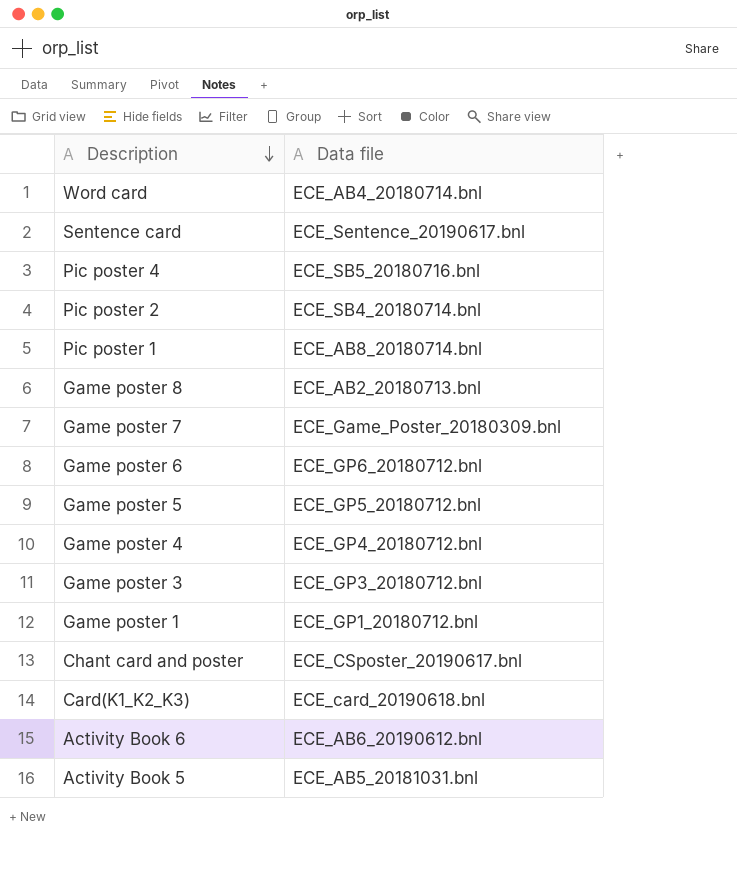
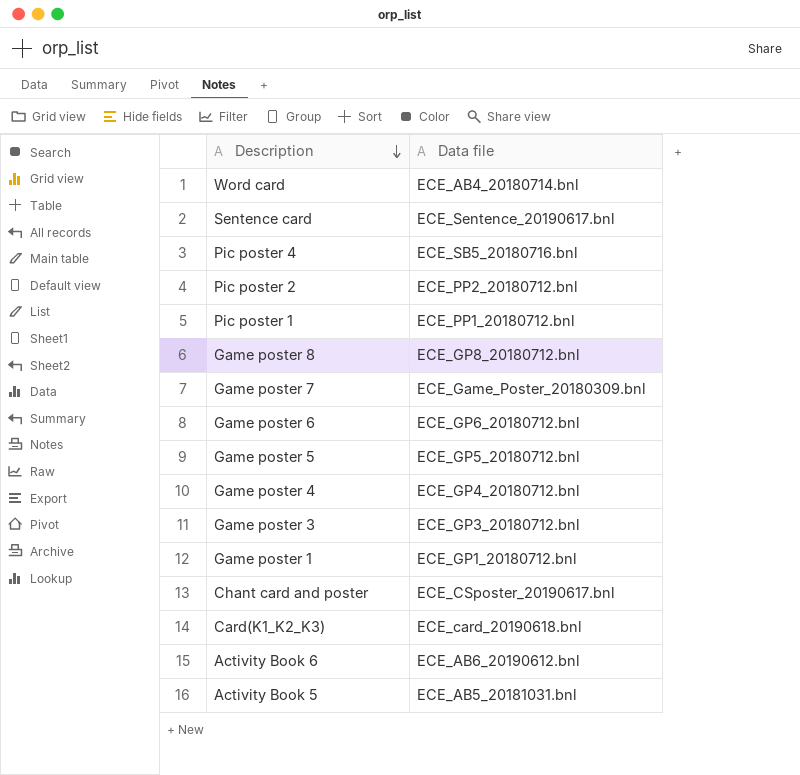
Pic poster 2 | Data file: ECE_SB4_20180714.bnl -> ECE_PP2_20180712.bnl
Pic poster 1 | Data file: ECE_AB8_20180714.bnl -> ECE_PP1_20180712.bnl
Game poster 8 | Data file: ECE_AB2_20180713.bnl -> ECE_GP8_20180712.bnl

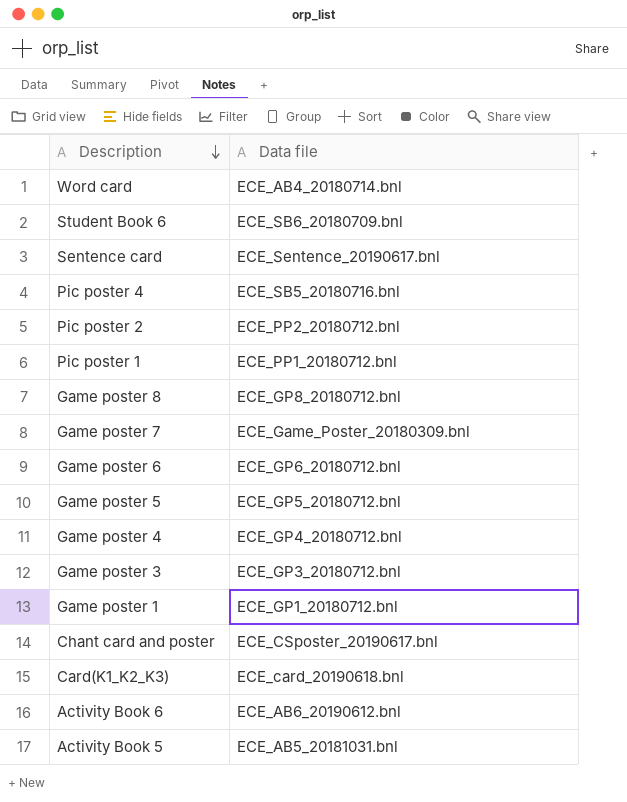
row Student Book 6: none -> ECE_SB6_20180709.bnl

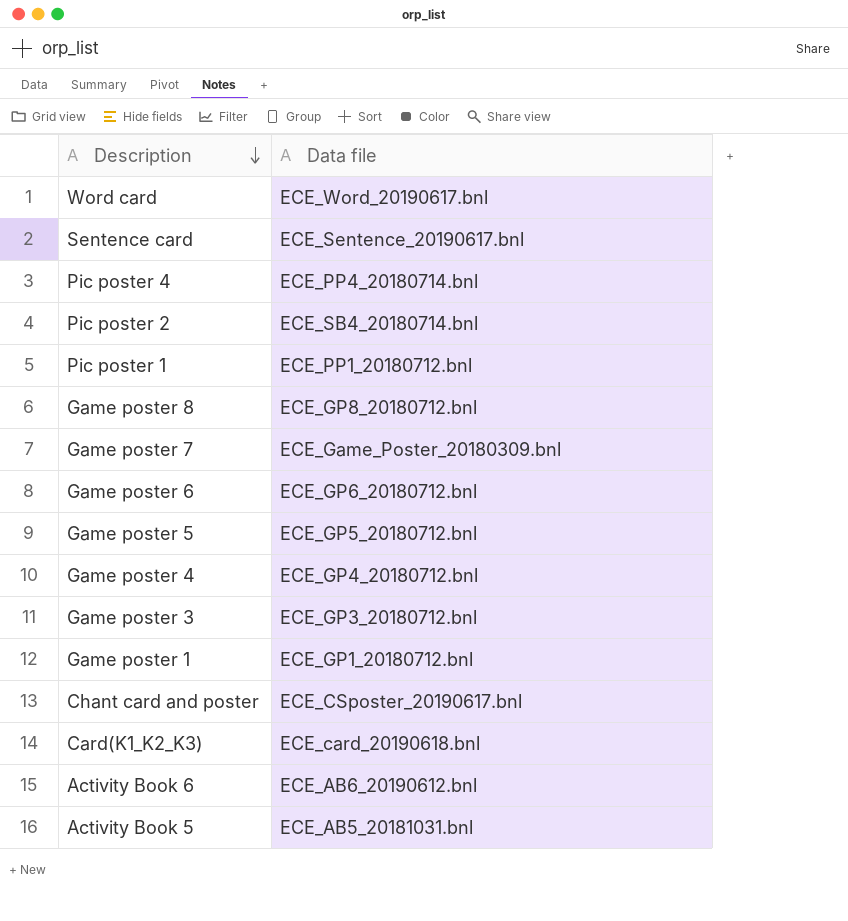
row Student Book 6: ECE_SB6_20180709.bnl -> none
Word card | Data file: ECE_AB4_20180714.bnl -> ECE_Word_20190617.bnl
Pic poster 4 | Data file: ECE_SB5_20180716.bnl -> ECE_PP4_20180714.bnl
Pic poster 2 | Data file: ECE_PP2_20180712.bnl -> ECE_SB4_20180714.bnl

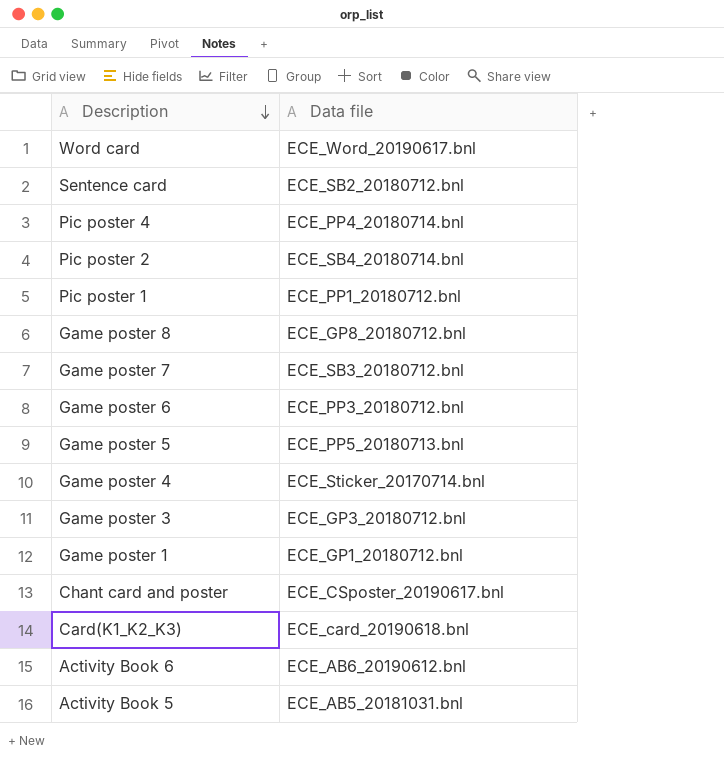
Sentence card | Data file: ECE_Sentence_20190617.bnl -> ECE_SB2_20180712.bnl
Game poster 7 | Data file: ECE_Game_Poster_20180309.bnl -> ECE_SB3_20180712.bnl
Game poster 6 | Data file: ECE_GP6_20180712.bnl -> ECE_PP3_20180712.bnl
Game poster 5 | Data file: ECE_GP5_20180712.bnl -> ECE_PP5_20180713.bnl
Game poster 4 | Data file: ECE_GP4_20180712.bnl -> ECE_Sticker_20170714.bnl

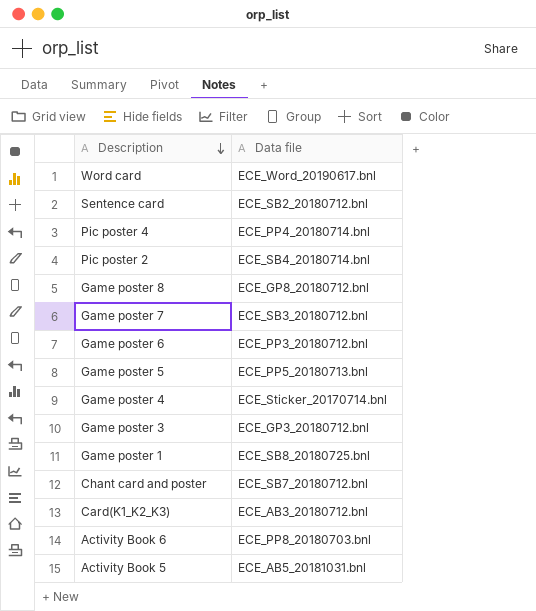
row Pic poster 1: ECE_PP1_20180712.bnl -> none
Game poster 1 | Data file: ECE_GP1_20180712.bnl -> ECE_SB8_20180725.bnl
Chant card and poster | Data file: ECE_CSposter_20190617.bnl -> ECE_SB7_20180712.bnl
Card(K1_K2_K3) | Data file: ECE_card_20190618.bnl -> ECE_AB3_20180712.bnl
Activity Book 6 | Data file: ECE_AB6_20190612.bnl -> ECE_PP8_20180703.bnl

